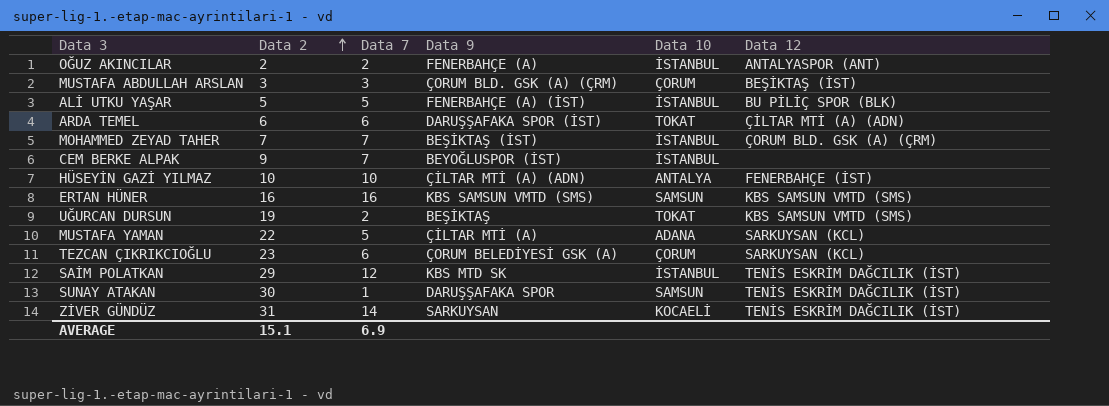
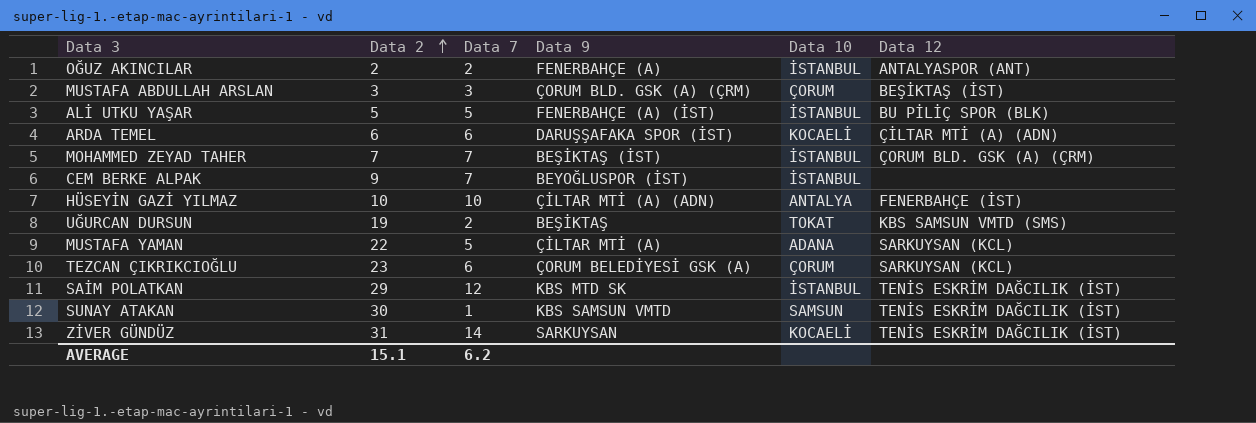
row ERTAN HÜNER: 16 | 16 | KBS SAMSUN VMTD (SMS) | SAMSUN | KBS SAMSUN VMTD (SMS) -> none
ARDA TEMEL | Data 10: TOKAT -> KOCAELİ
SUNAY ATAKAN | Data 9: DARUŞŞAFAKA SPOR -> KBS SAMSUN VMTD
AVERAGE | Data 7: 6.9 -> 6.2

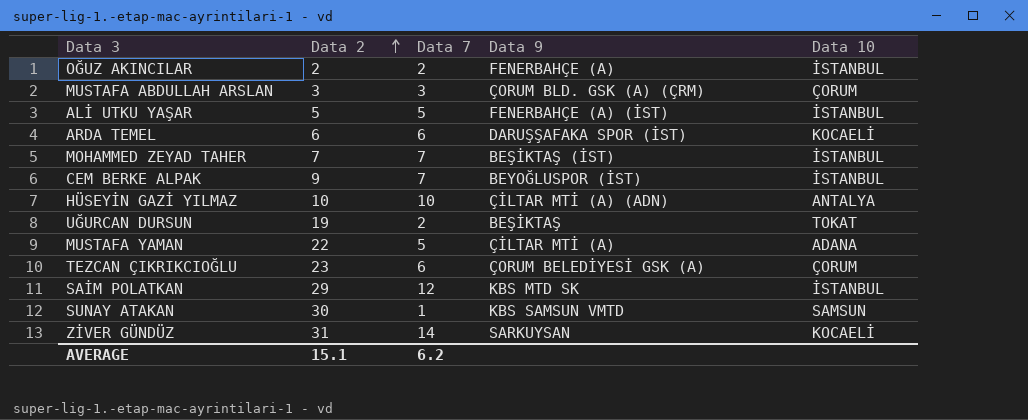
column Data 12 | position: 6 -> none

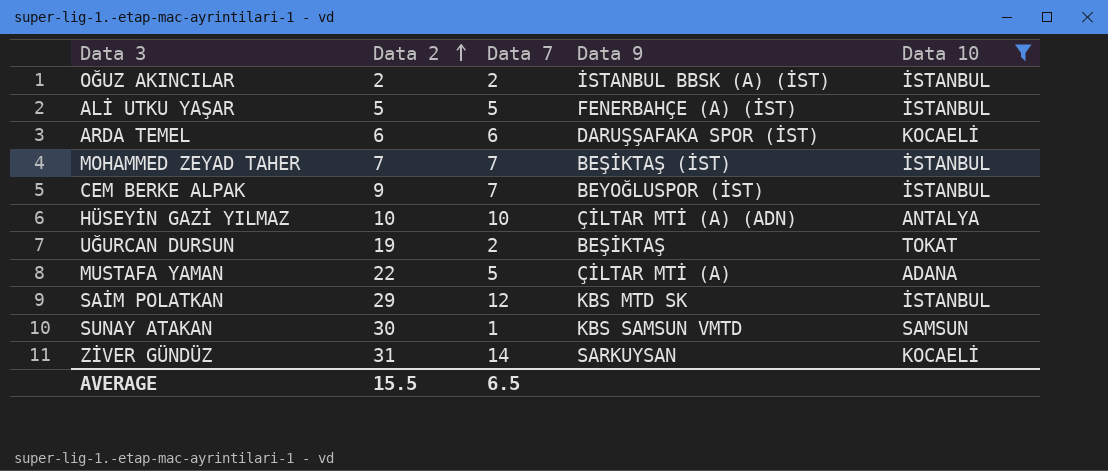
filter: none -> Data 10 != ÇORUM
OĞUZ AKINCILAR | Data 9: FENERBAHÇE (A) -> İSTANBUL BBSK (A) (İST)
AVERAGE | Data 2: 15.1 -> 15.5
AVERAGE | Data 7: 6.2 -> 6.5

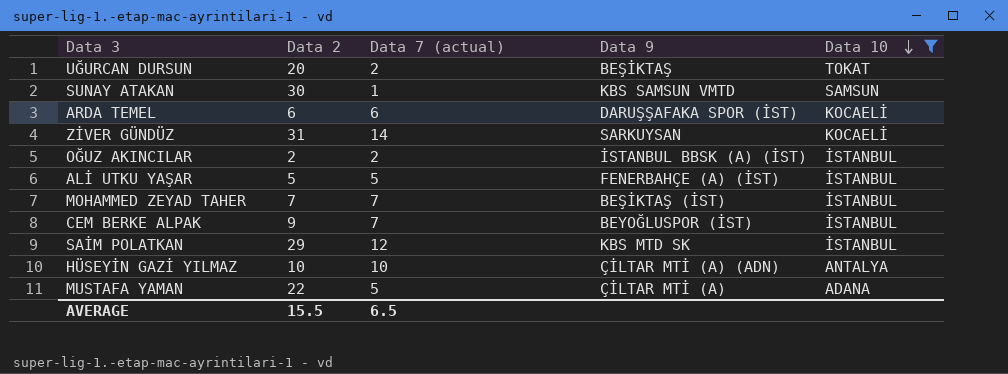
row order: Data 2 ascending -> Data 10 descending
column name: Data 7 -> Data 7 (actual)
UĞURCAN DURSUN | Data 2: 19 -> 20

